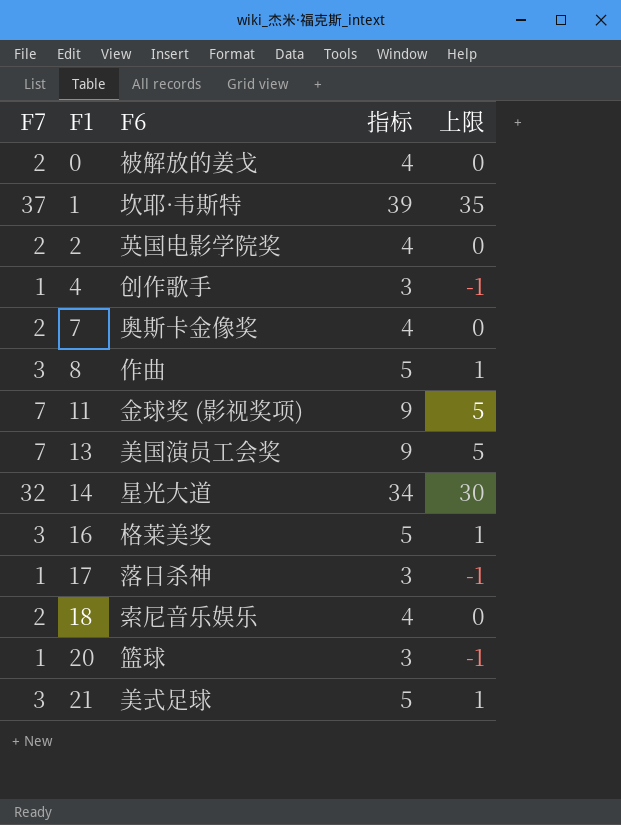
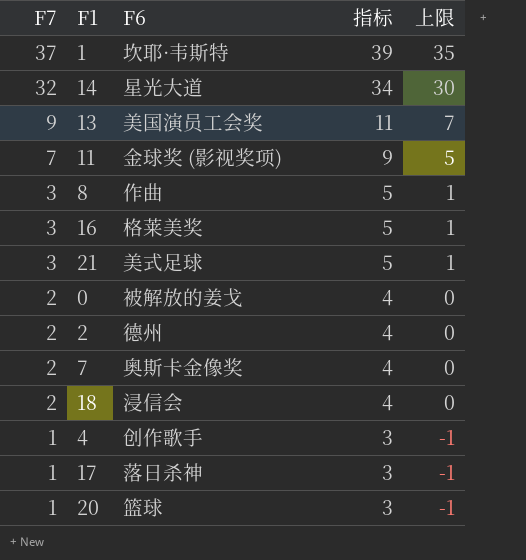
row order: F1 ascending -> F7 descending
13 | F7: 7 -> 9
13 | 指标: 9 -> 11
13 | 上限: 5 -> 7
2 | F6: 英国电影学院奖 -> 德州
18 | F6: 索尼音乐娱乐 -> 浸信会

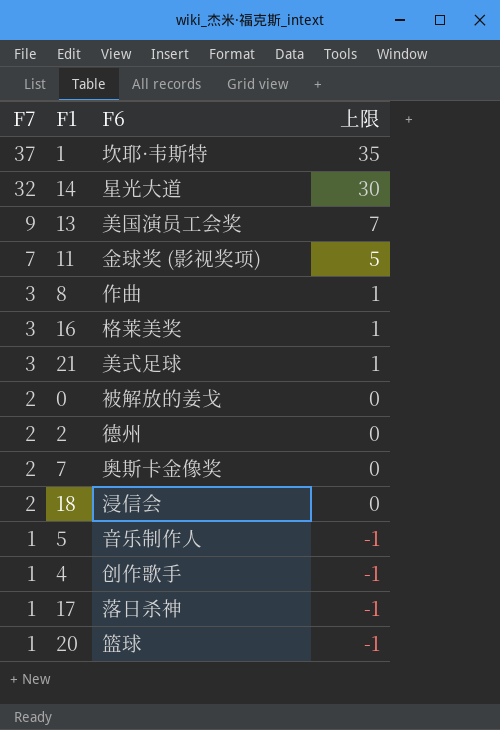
column 指标 | formula: [F7] + 2 -> none
row 5: none -> 1 | 音乐制作人 | -1

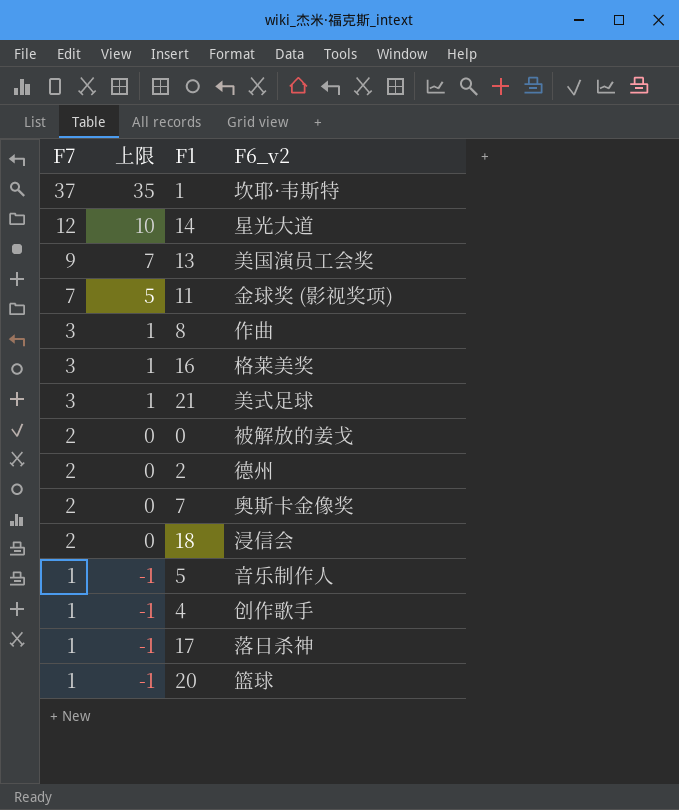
column 上限 | position: 4 -> 2
column name: F6 -> F6_v2
14 | F7: 32 -> 12
14 | 上限: 30 -> 10

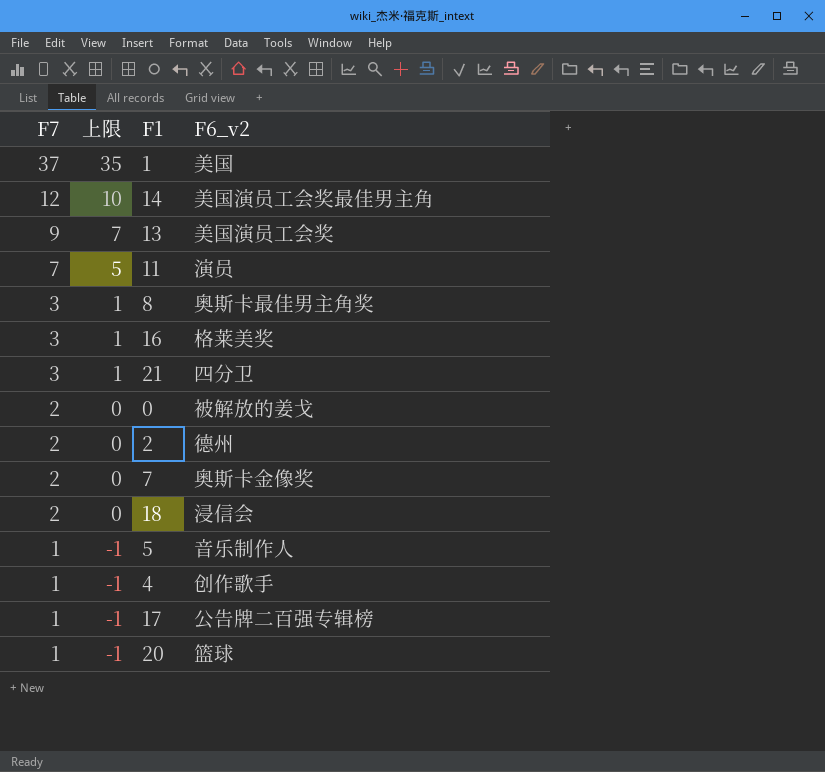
1 | F6_v2: 坎耶·韦斯特 -> 美国
14 | F6_v2: 星光大道 -> 美国演员工会奖最佳男主角
11 | F6_v2: 金球奖 (影视奖项) -> 演员
8 | F6_v2: 作曲 -> 奥斯卡最佳男主角奖
21 | F6_v2: 美式足球 -> 四分卫
17 | F6_v2: 落日杀神 -> 公告牌二百强专辑榜

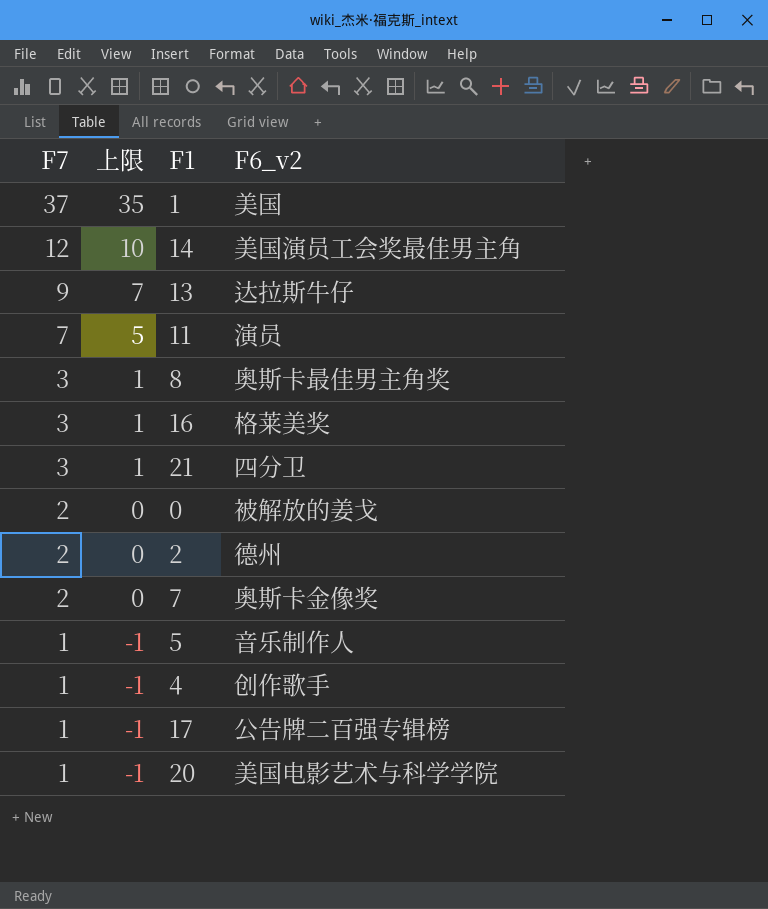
row 18: 2 | 0 | 浸信会 -> none
13 | F6_v2: 美国演员工会奖 -> 达拉斯牛仔
20 | F6_v2: 篮球 -> 美国电影艺术与科学学院

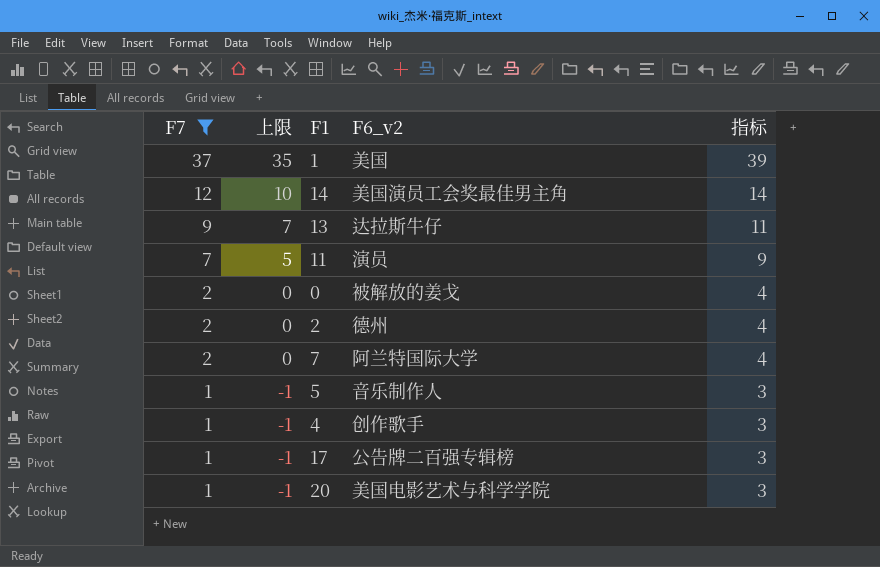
filter: none -> F7 != 3
column 指标 | formula: none -> [F7] + 2
7 | F6_v2: 奥斯卡金像奖 -> 阿兰特国际大学

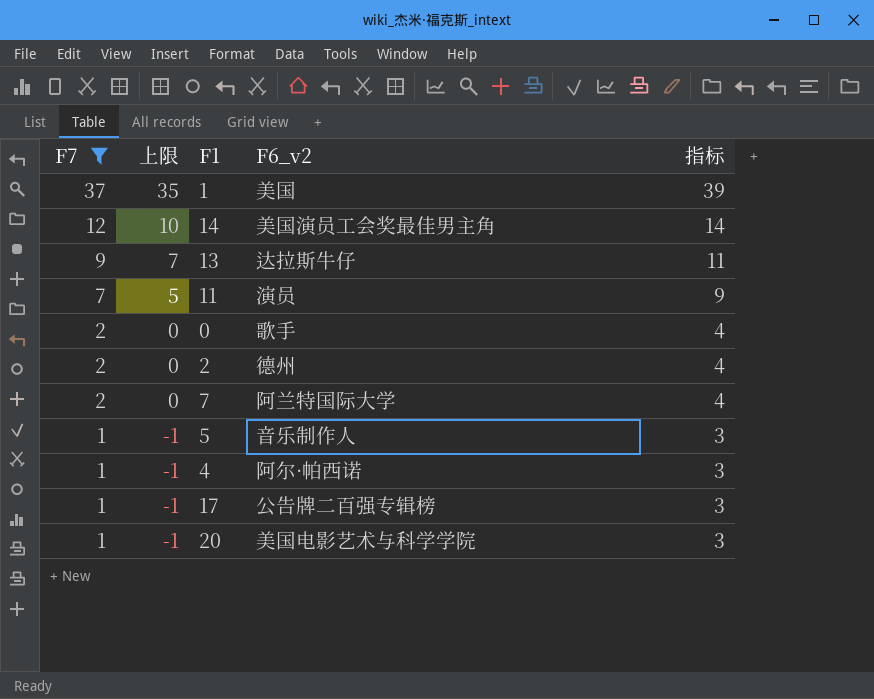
0 | F6_v2: 被解放的姜戈 -> 歌手
4 | F6_v2: 创作歌手 -> 阿尔·帕西诺

